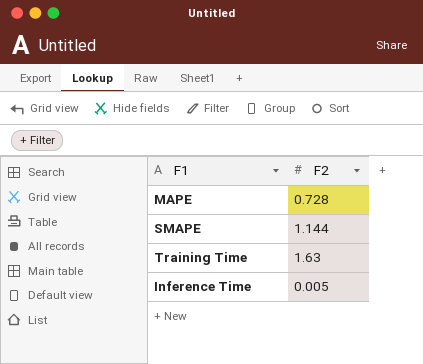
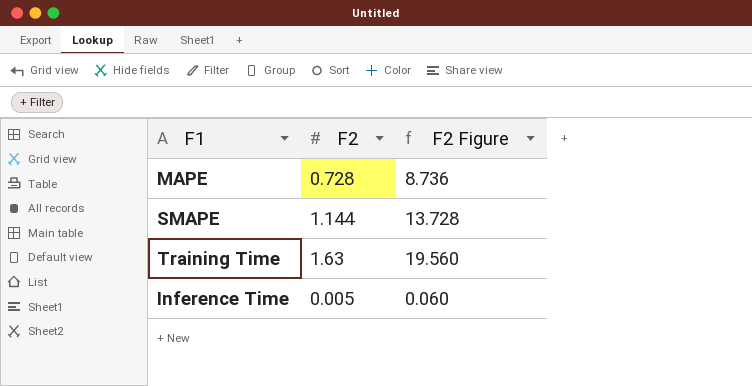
column F2 Figure | formula: none -> [F2] * 12

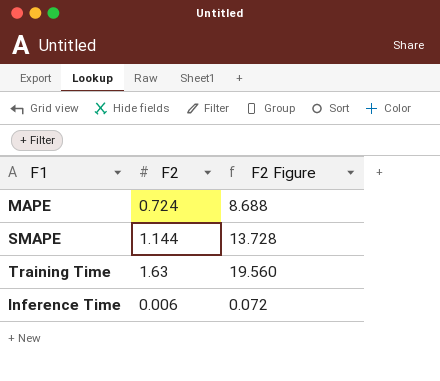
MAPE | F2: 0.728 -> 0.724
MAPE | F2 Figure: 8.736 -> 8.688
Inference Time | F2: 0.005 -> 0.006
Inference Time | F2 Figure: 0.060 -> 0.072

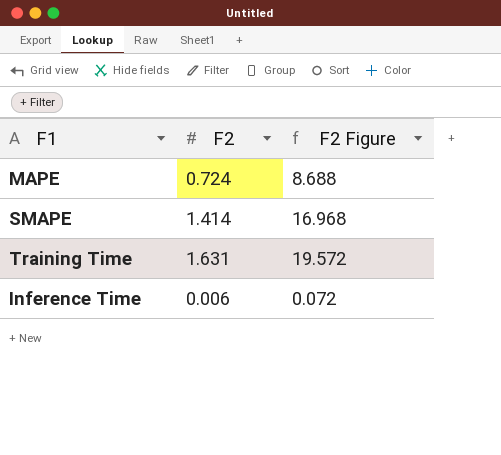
SMAPE | F2: 1.144 -> 1.414
SMAPE | F2 Figure: 13.728 -> 16.968
Training Time | F2: 1.63 -> 1.631
Training Time | F2 Figure: 19.560 -> 19.572

